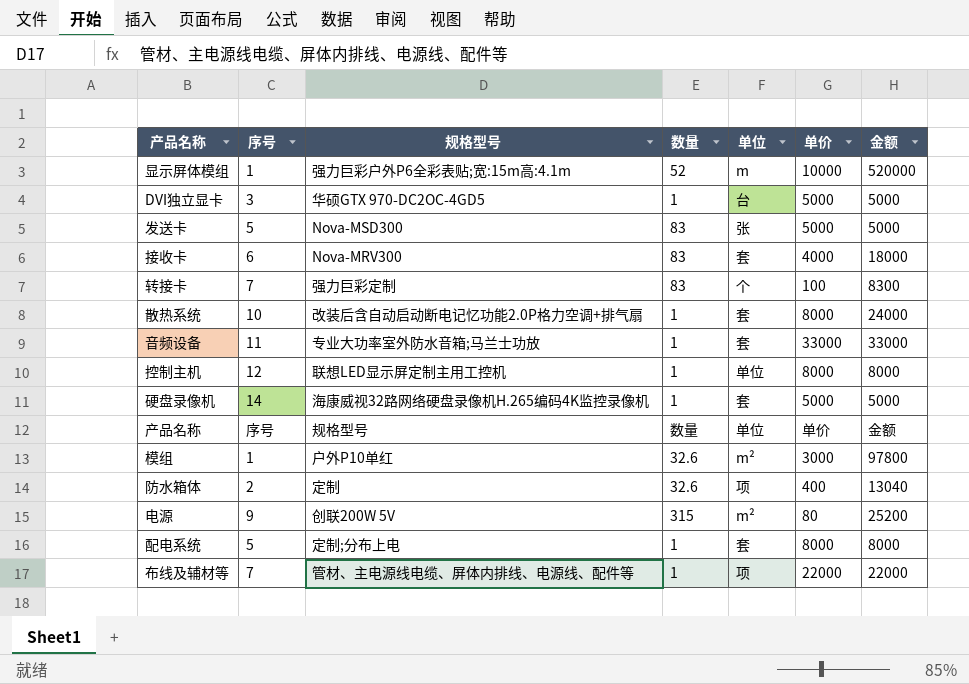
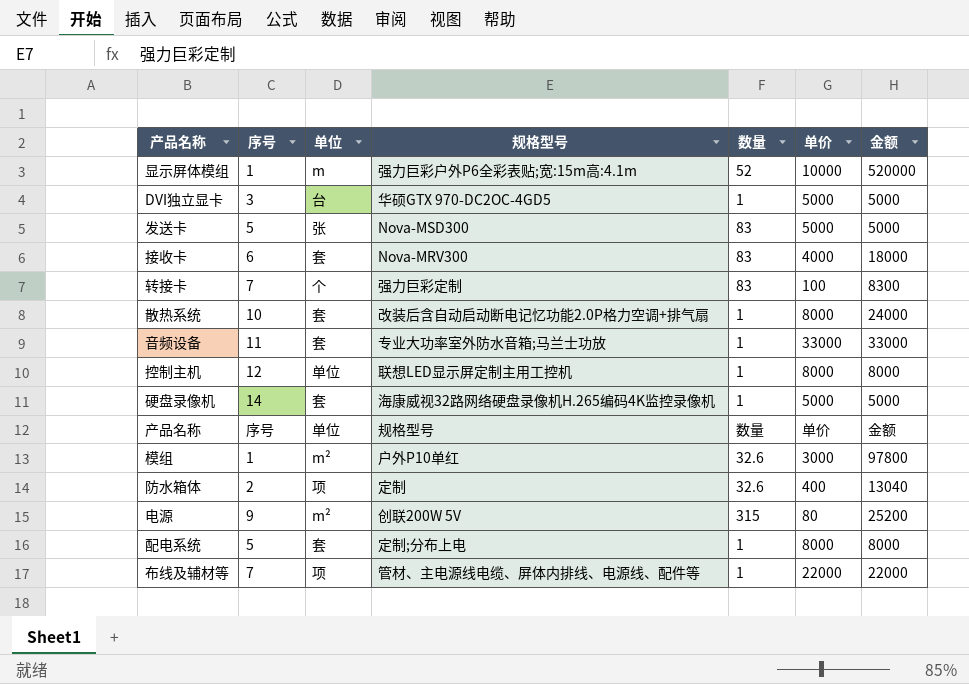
column 单位 | position: 5 -> 3

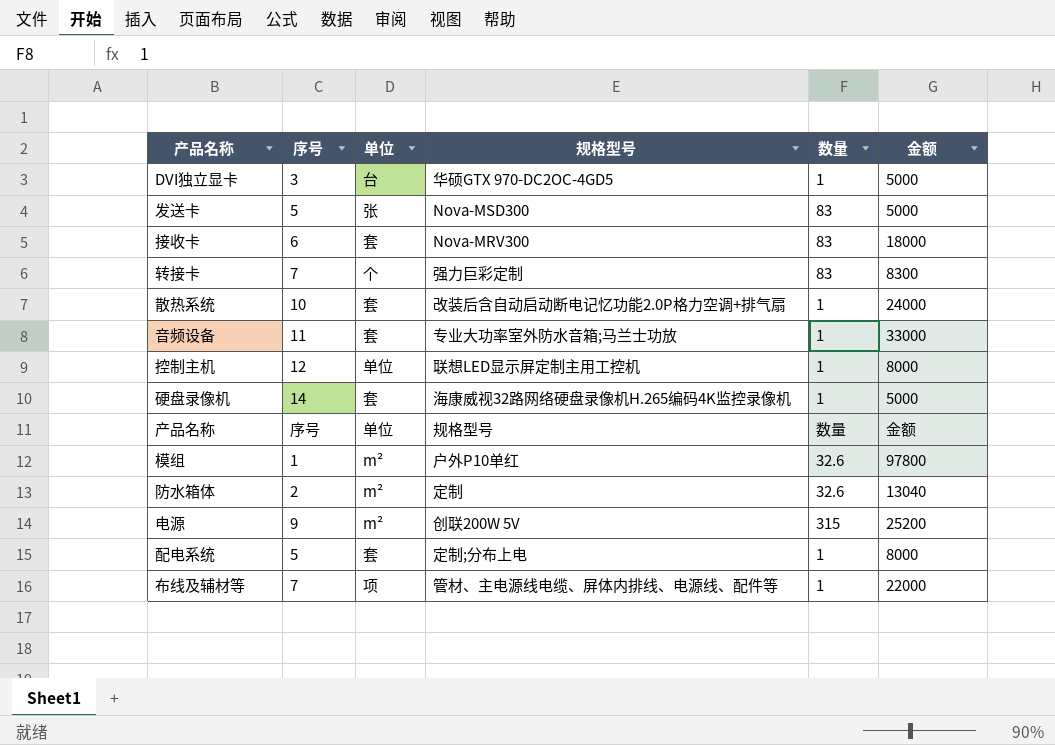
column 单价 | position: 6 -> none
row 显示屏体模组: 1 | m | 强力巨彩户外P6全彩表贴;宽:15m高:4.1m | 52 | 10000 | 520000 -> none
防水箱体 | 单位: 项 -> m²

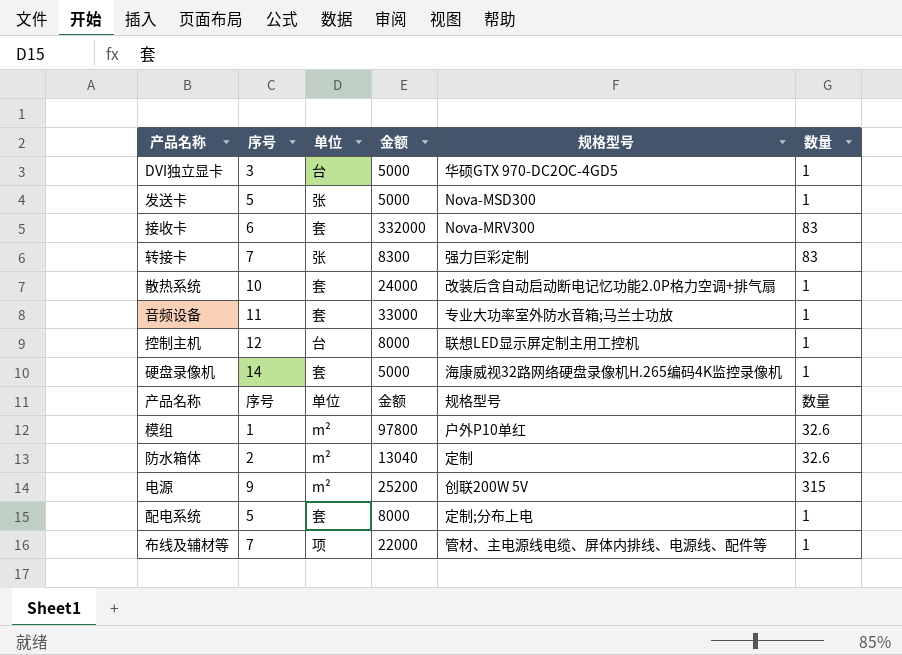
column 金额 | position: 6 -> 4
发送卡 | 数量: 83 -> 1
接收卡 | 金额: 18000 -> 332000
转接卡 | 单位: 个 -> 张
控制主机 | 单位: 单位 -> 台

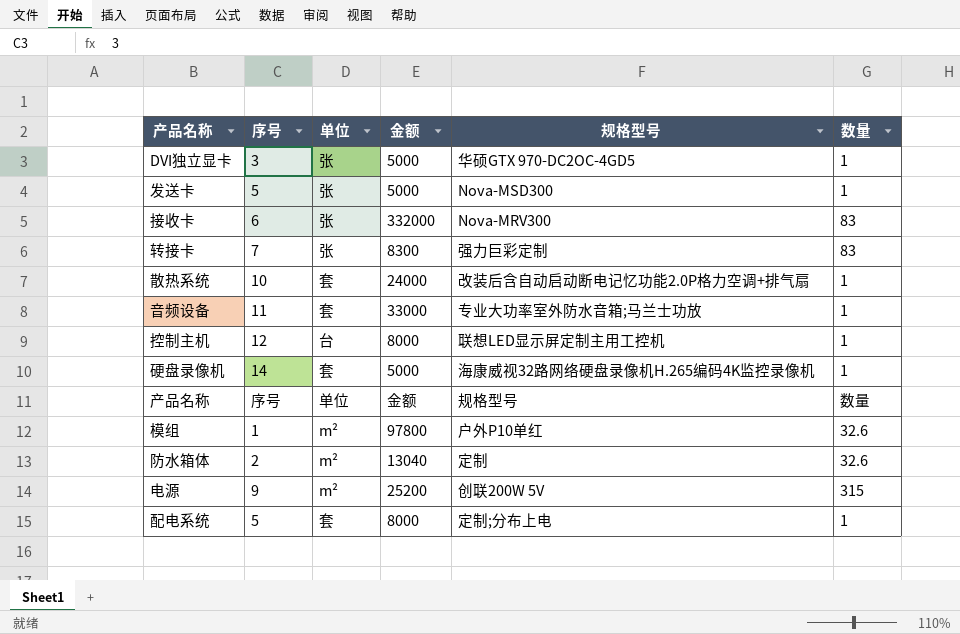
row 布线及辅材等: 7 | 项 | 22000 | 管材、主电源线电缆、屏体内排线、电源线、配件等 | 1 -> none
DVI独立显卡 | 单位: 台 -> 张
接收卡 | 单位: 套 -> 张

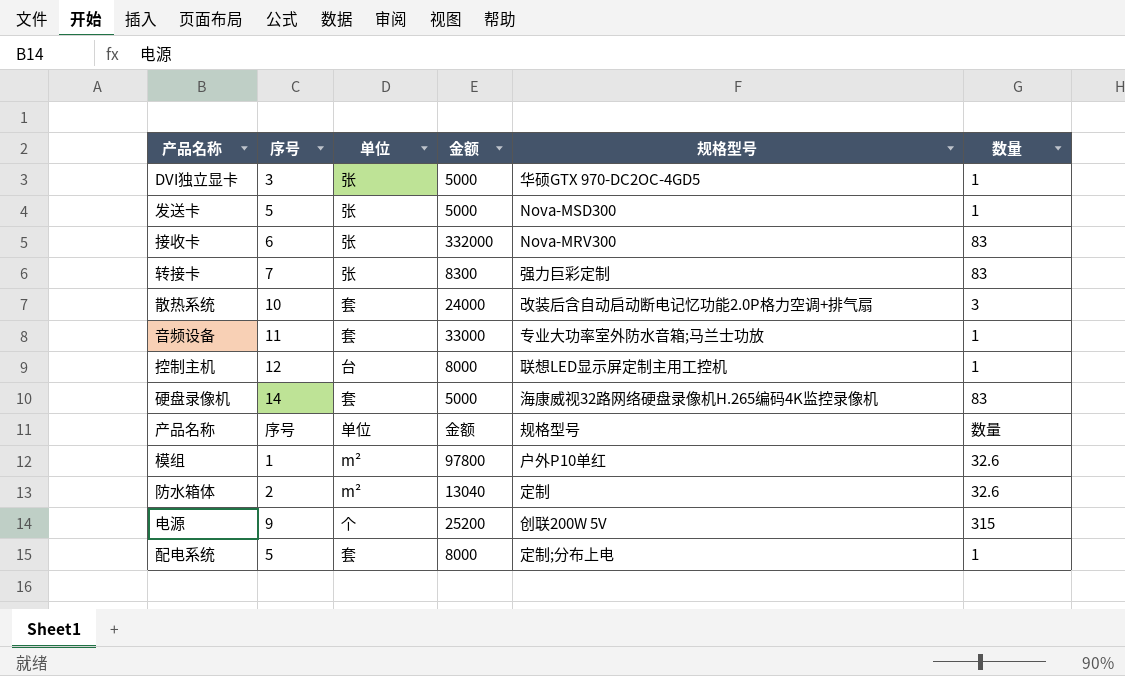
散热系统 | 数量: 1 -> 3
硬盘录像机 | 数量: 1 -> 83
电源 | 单位: m² -> 个

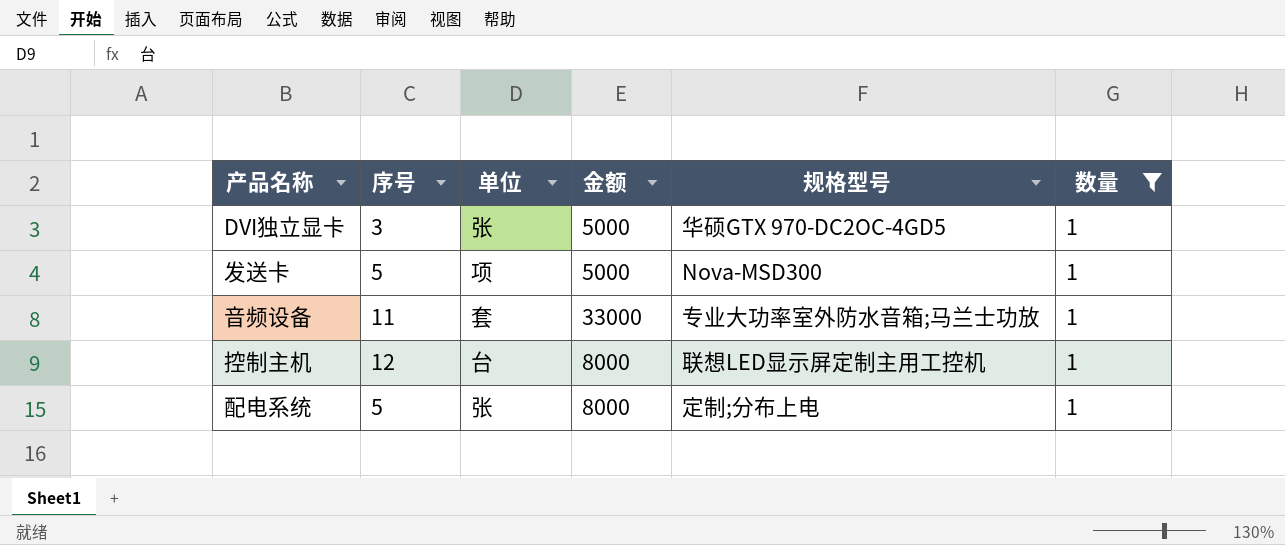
filter: none -> 数量 = 1
发送卡 | 单位: 张 -> 项
配电系统 | 单位: 套 -> 张

